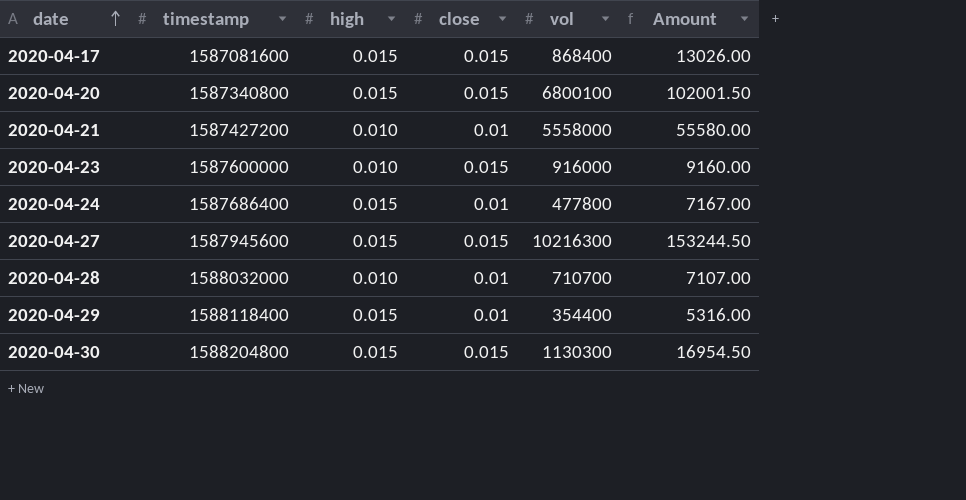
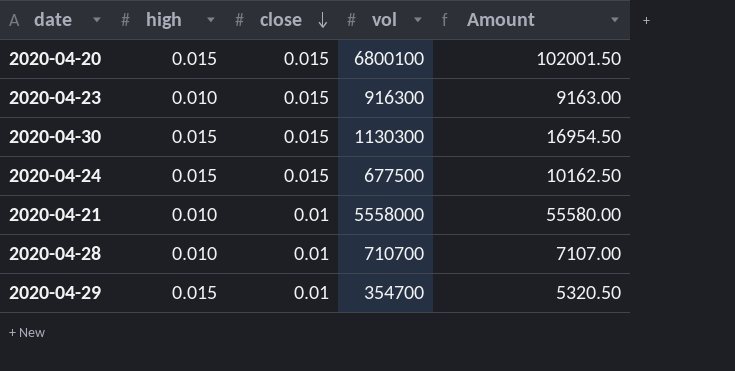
row order: date ascending -> close descending
column timestamp | position: 2 -> none
row 2020-04-17: 1587081600 | 0.015 | 0.015 | 868400 | 13026.00 -> none
row 2020-04-27: 1587945600 | 0.015 | 0.015 | 10216300 | 153244.50 -> none
2020-04-23 | vol: 916000 -> 916300
2020-04-23 | Amount: 9160.00 -> 9163.00
2020-04-24 | close: 0.01 -> 0.015
2020-04-24 | vol: 477800 -> 677500
2020-04-24 | Amount: 7167.00 -> 10162.50
2020-04-29 | vol: 354400 -> 354700
2020-04-29 | Amount: 5316.00 -> 5320.50

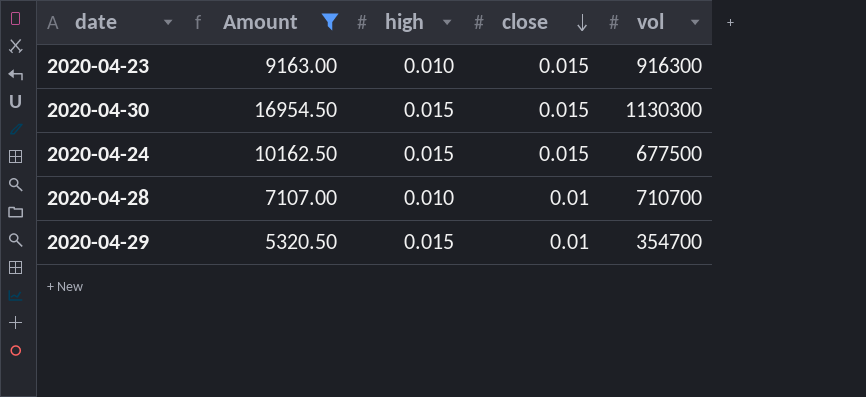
filter: none -> Amount <= 16954.50
column Amount | position: 5 -> 2

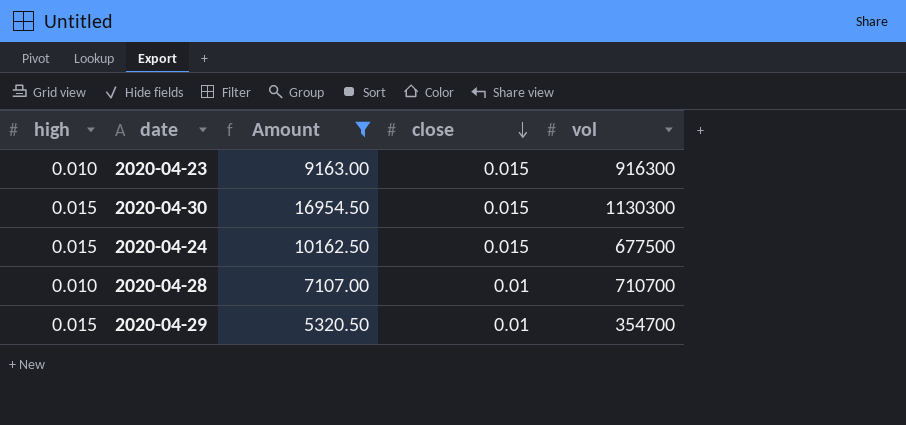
column high | position: 3 -> 1

